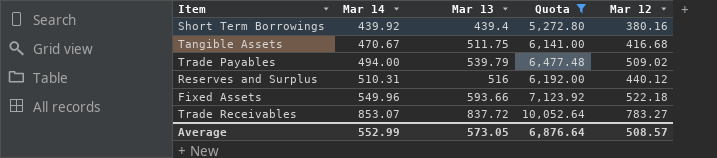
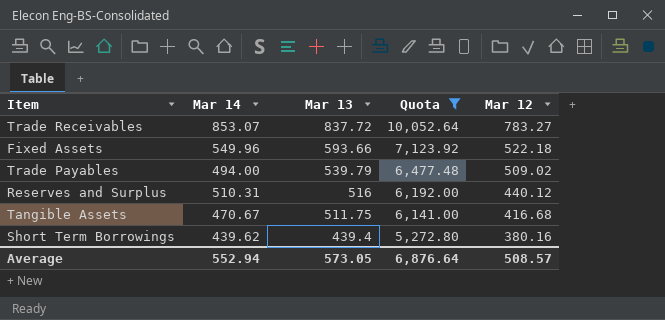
row order: Mar 14 ascending -> Mar 13 descending
Short Term Borrowings | Mar 14: 439.92 -> 439.62
Average | Mar 14: 552.99 -> 552.94

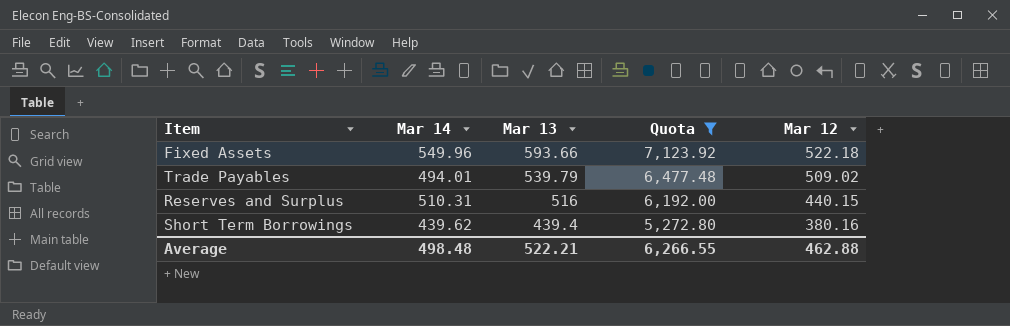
row Trade Receivables: 853.07 | 837.72 | 10,052.64 | 783.27 -> none
row Tangible Assets: 470.67 | 511.75 | 6,141.00 | 416.68 -> none
Trade Payables | Mar 14: 494.00 -> 494.01
Reserves and Surplus | Mar 12: 440.12 -> 440.15
Average | Mar 14: 552.94 -> 498.48
Average | Mar 13: 573.05 -> 522.21
Average | Quota: 6,876.64 -> 6,266.55
Average | Mar 12: 508.57 -> 462.88

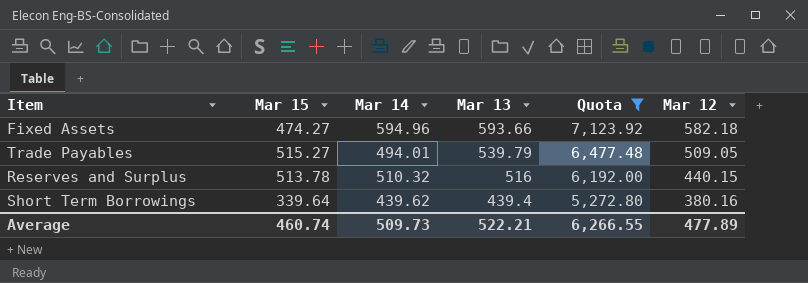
column Mar 15 | position: none -> 2
Fixed Assets | Mar 14: 549.96 -> 594.96
Fixed Assets | Mar 12: 522.18 -> 582.18
Trade Payables | Mar 12: 509.02 -> 509.05
Reserves and Surplus | Mar 14: 510.31 -> 510.32
Average | Mar 14: 498.48 -> 509.73
Average | Mar 12: 462.88 -> 477.89

